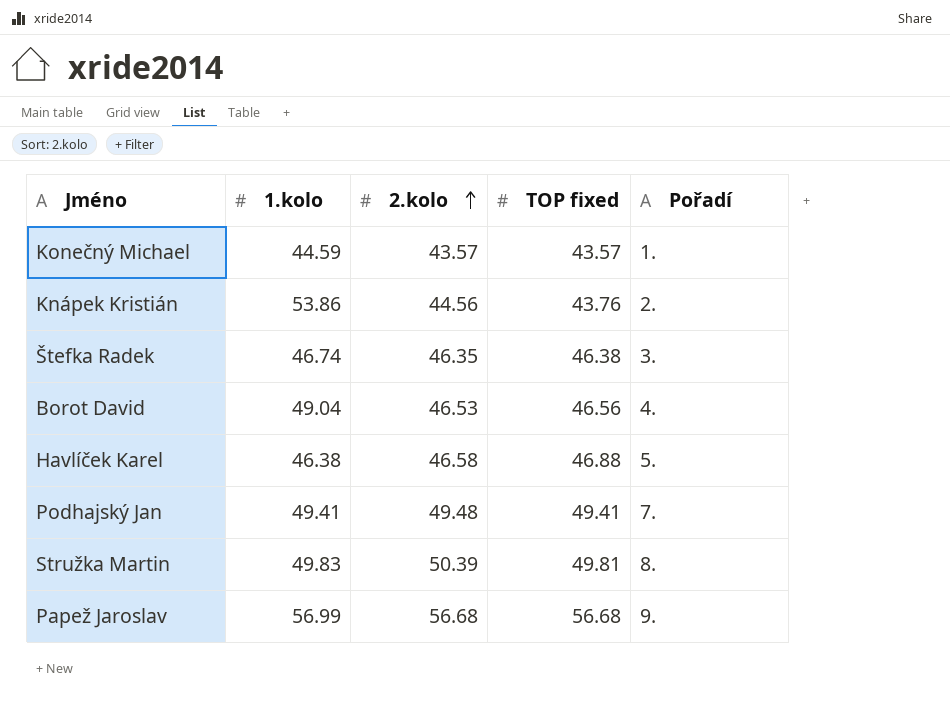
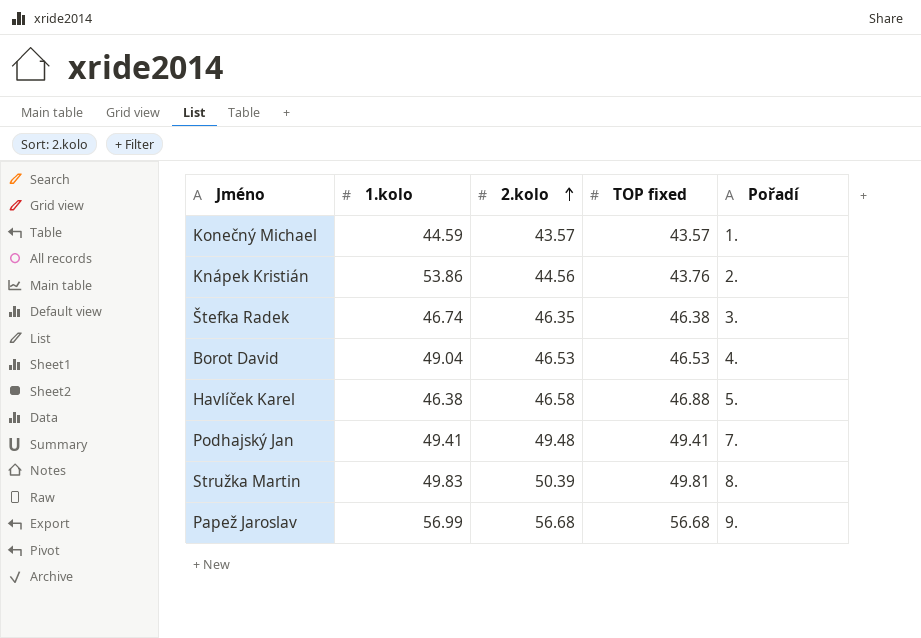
Borot David | TOP fixed: 46.56 -> 46.53

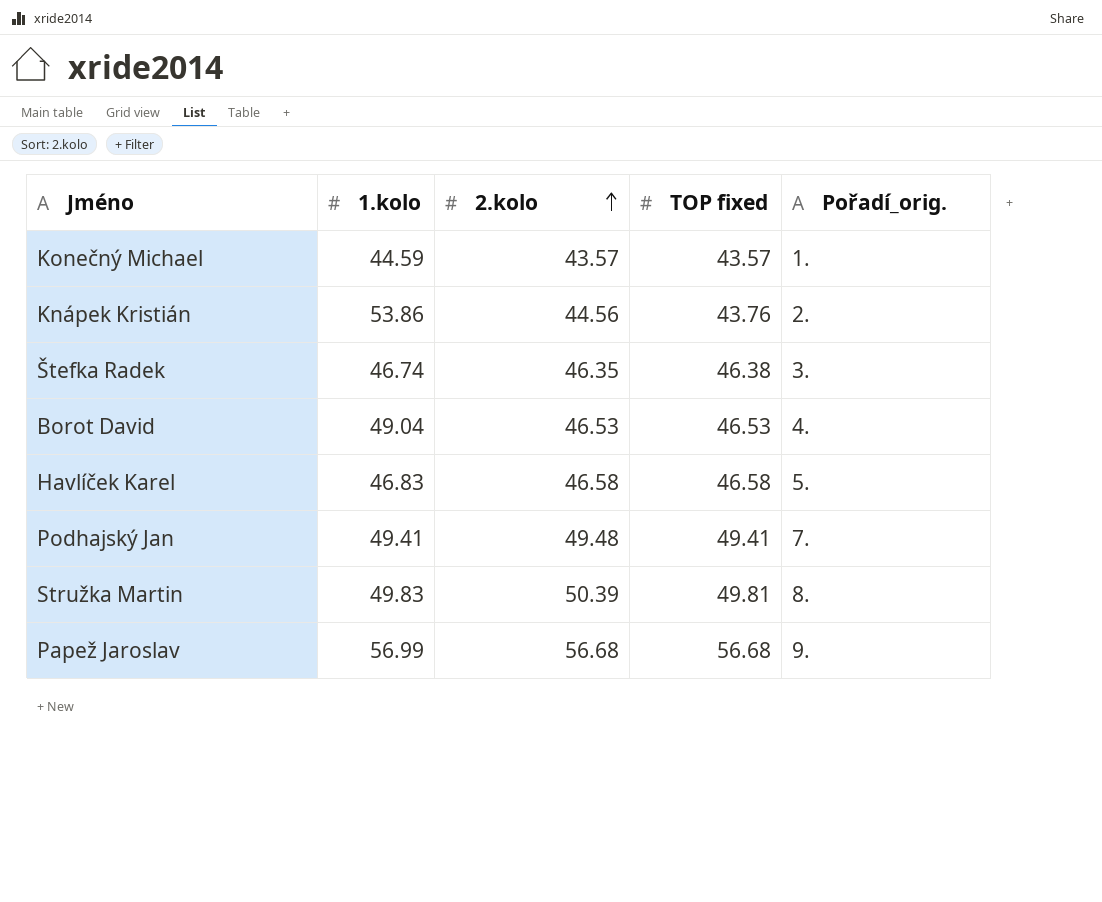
column name: Pořadí -> Pořadí_orig.
Havlíček Karel | 1.kolo: 46.38 -> 46.83
Havlíček Karel | TOP fixed: 46.88 -> 46.58

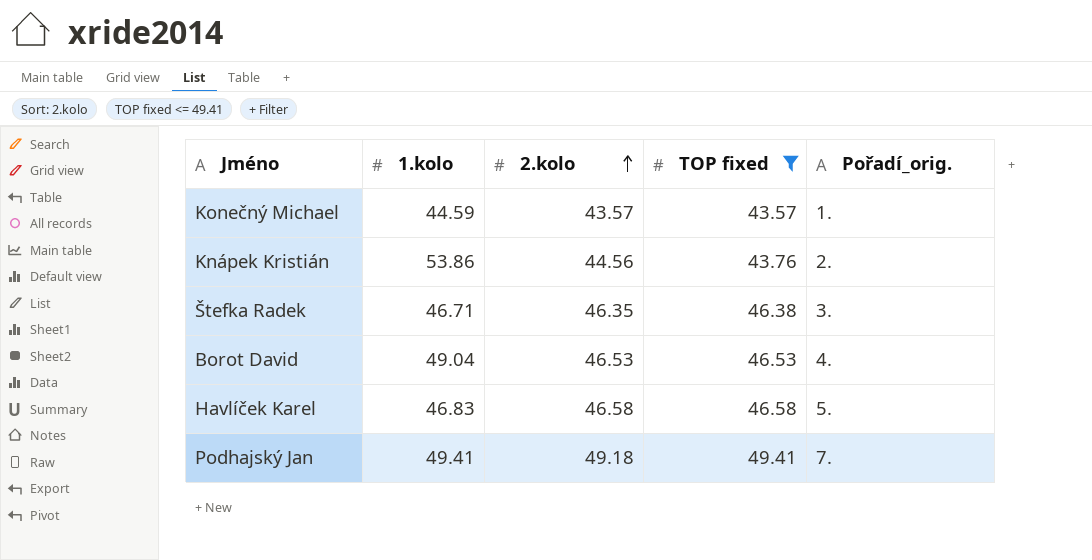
filter: none -> TOP fixed <= 49.41
Štefka Radek | 1.kolo: 46.74 -> 46.71
Podhajský Jan | 2.kolo: 49.48 -> 49.18

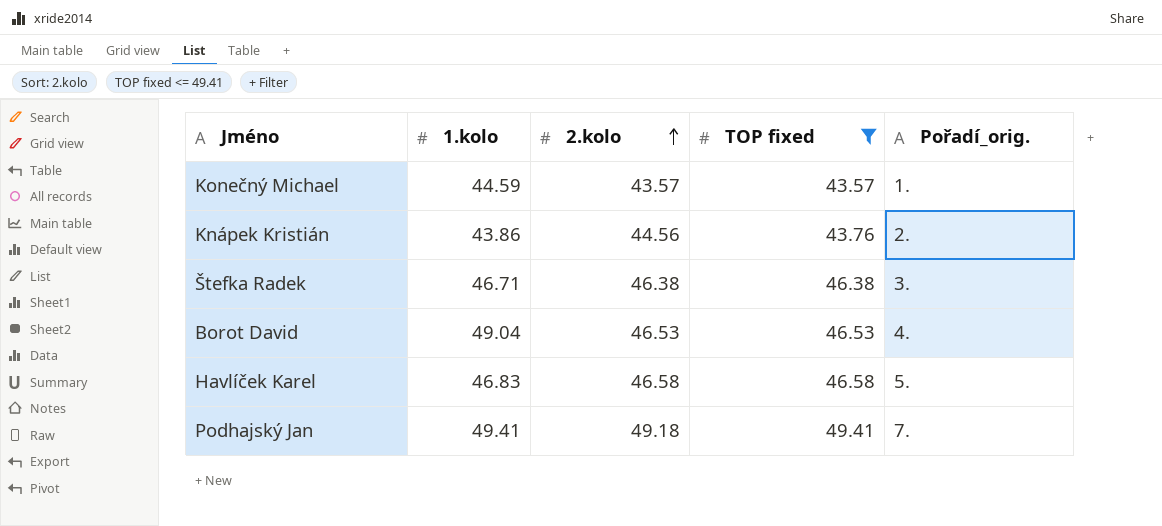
Knápek Kristián | 1.kolo: 53.86 -> 43.86
Štefka Radek | 2.kolo: 46.35 -> 46.38

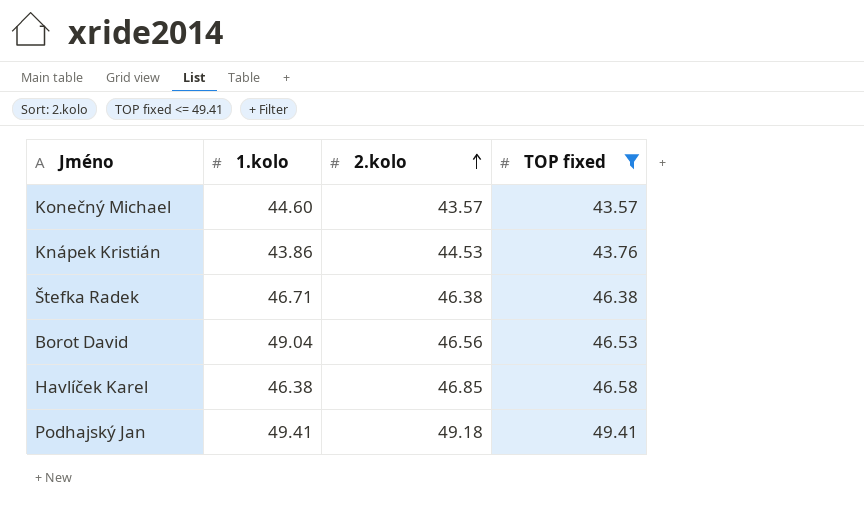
column Pořadí_orig. | position: 5 -> none
Konečný Michael | 1.kolo: 44.59 -> 44.60
Knápek Kristián | 2.kolo: 44.56 -> 44.53
Borot David | 2.kolo: 46.53 -> 46.56
Havlíček Karel | 1.kolo: 46.83 -> 46.38
Havlíček Karel | 2.kolo: 46.58 -> 46.85

